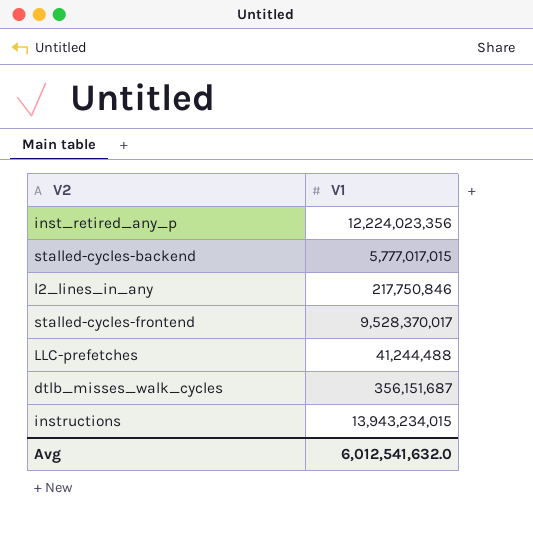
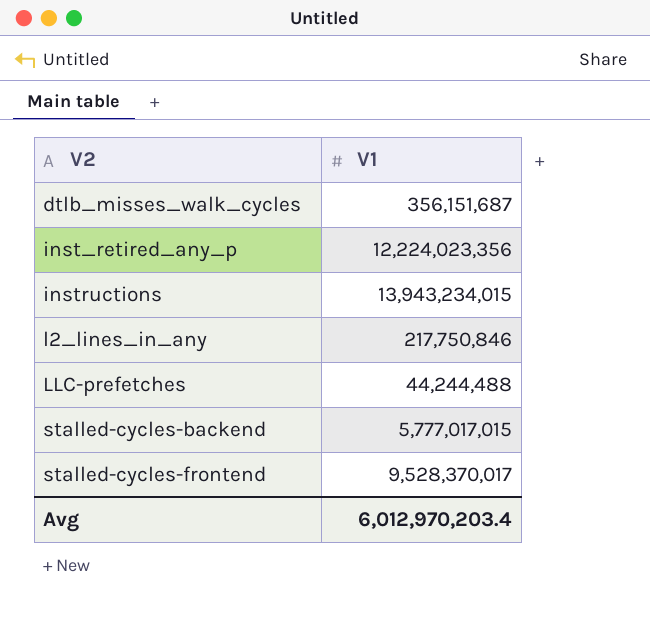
row order: none -> V2 ascending
LLC-prefetches | V1: 41,244,488 -> 44,244,488
Avg | V1: 6,012,541,632.0 -> 6,012,970,203.4

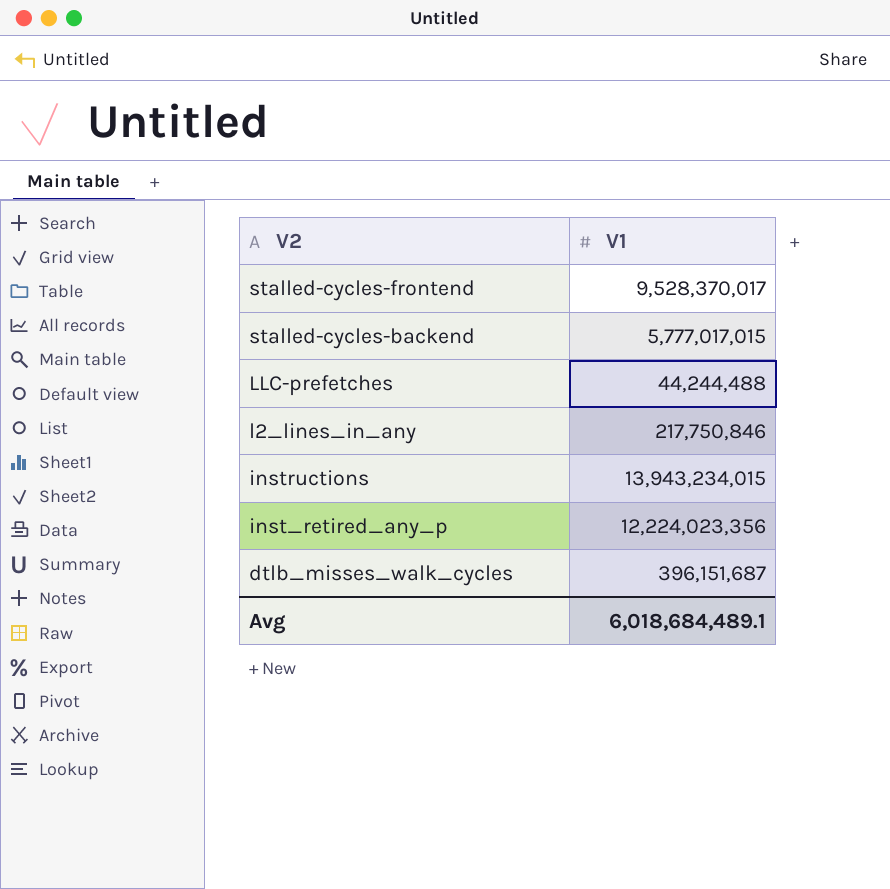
row order: V2 ascending -> V2 descending
dtlb_misses_walk_cycles | V1: 356,151,687 -> 396,151,687
Avg | V1: 6,012,970,203.4 -> 6,018,684,489.1

